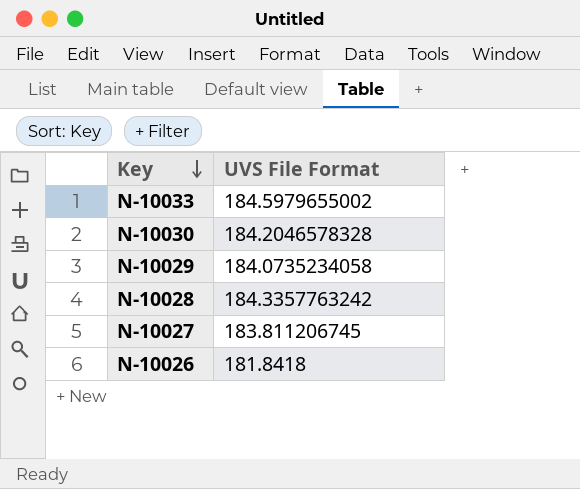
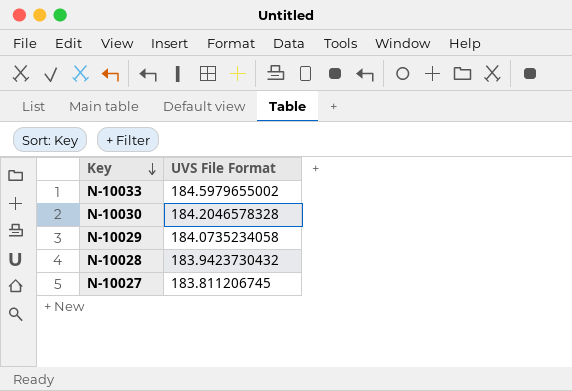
row N-10026: 181.8418 -> none
N-10028 | UVS File Format: 184.3357763242 -> 183.9423730432

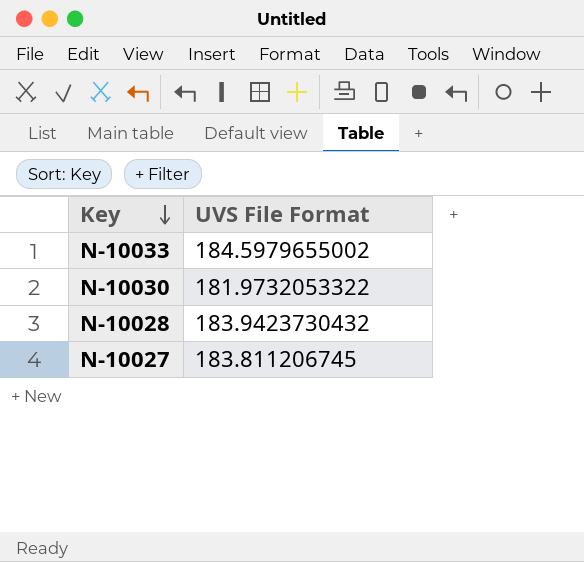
row N-10029: 184.0735234058 -> none
N-10030 | UVS File Format: 184.2046578328 -> 181.9732053322

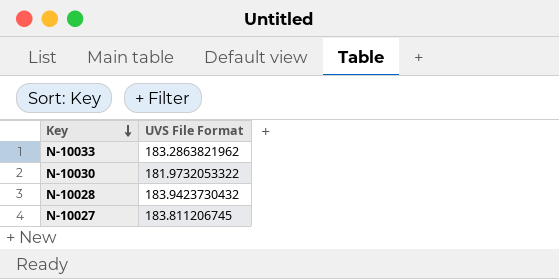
N-10033 | UVS File Format: 184.5979655002 -> 183.2863821962

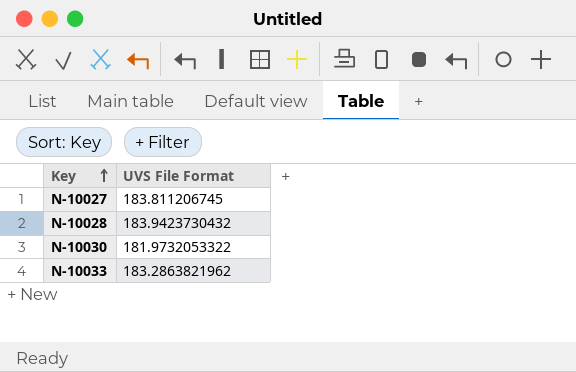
row order: Key descending -> Key ascending

